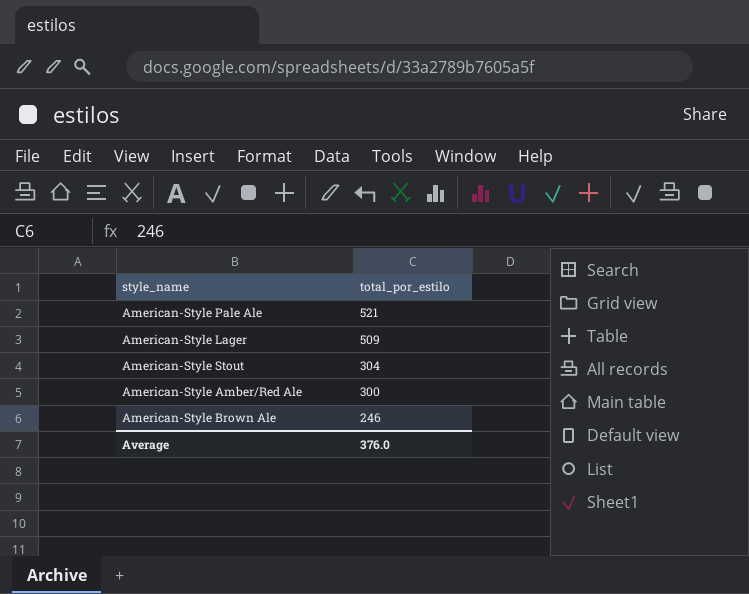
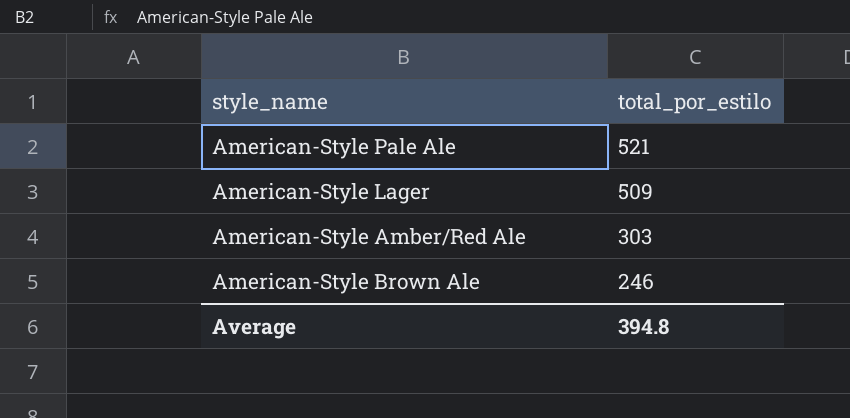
row American-Style Stout: 304 -> none
American-Style Amber/Red Ale | total_por_estilo: 300 -> 303
Average | total_por_estilo: 376.0 -> 394.8

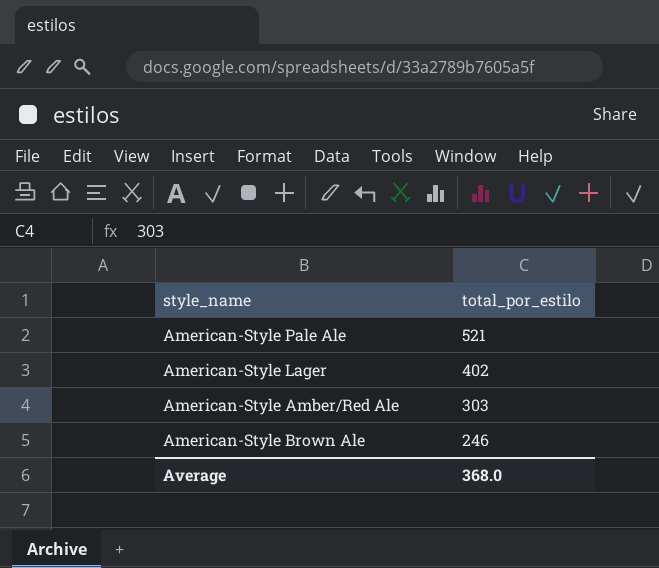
American-Style Lager | total_por_estilo: 509 -> 402
Average | total_por_estilo: 394.8 -> 368.0

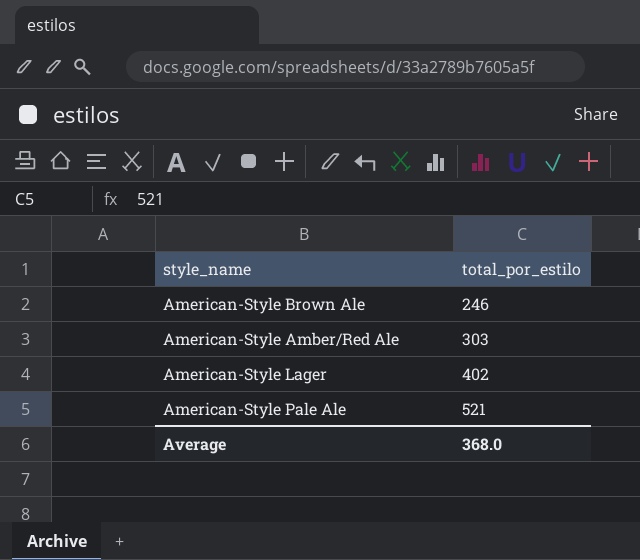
row order: total_por_estilo descending -> total_por_estilo ascending

